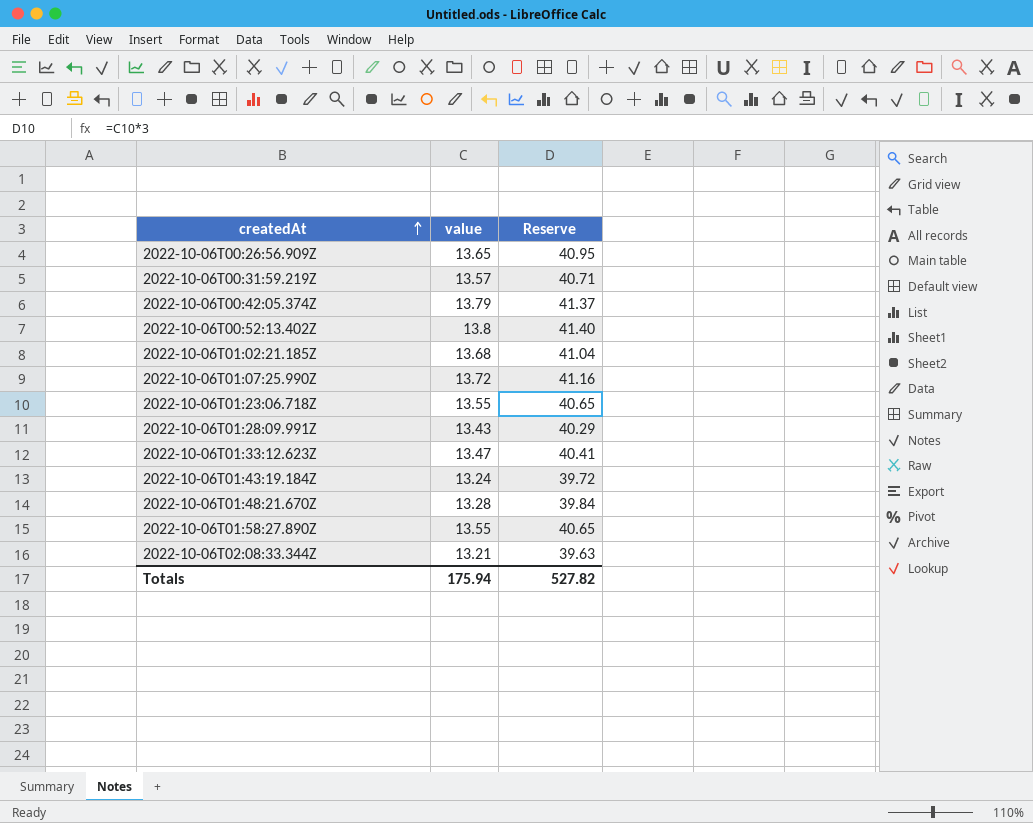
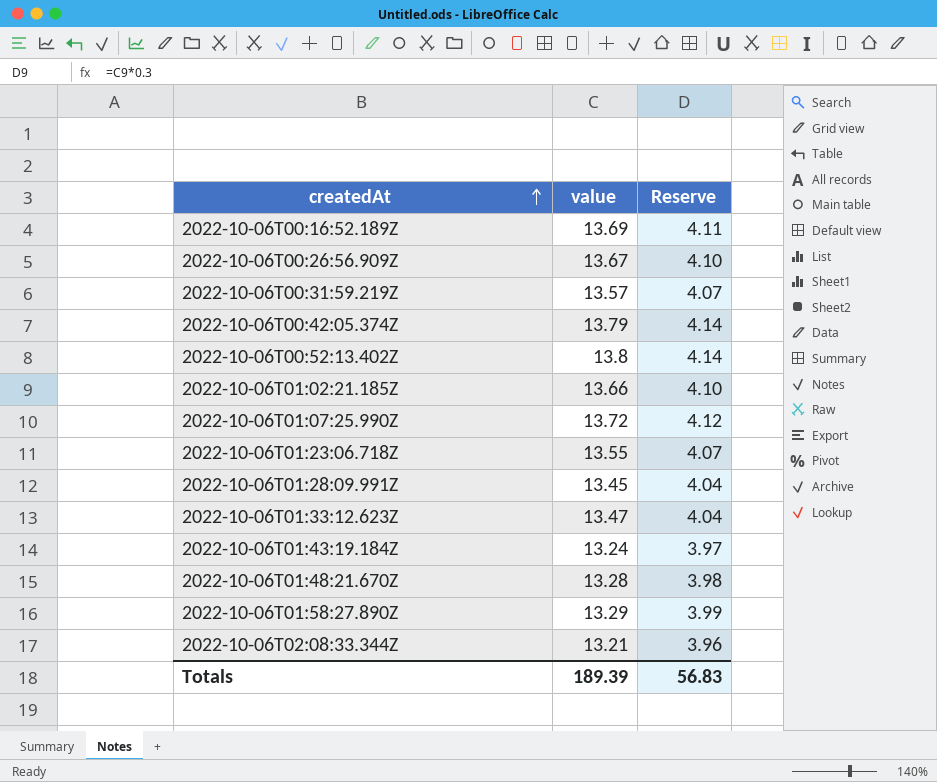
column Reserve | formula: [value] * 3 -> [value] * 0.3
row 2022-10-06T00:16:52.189Z: none -> 13.69 | 4.11
2022-10-06T00:26:56.909Z | value: 13.65 -> 13.67
2022-10-06T01:02:21.185Z | value: 13.68 -> 13.66
2022-10-06T01:28:09.991Z | value: 13.43 -> 13.45
2022-10-06T01:58:27.890Z | value: 13.55 -> 13.29
Totals | value: 175.94 -> 189.39
Totals | Reserve: 527.82 -> 56.83

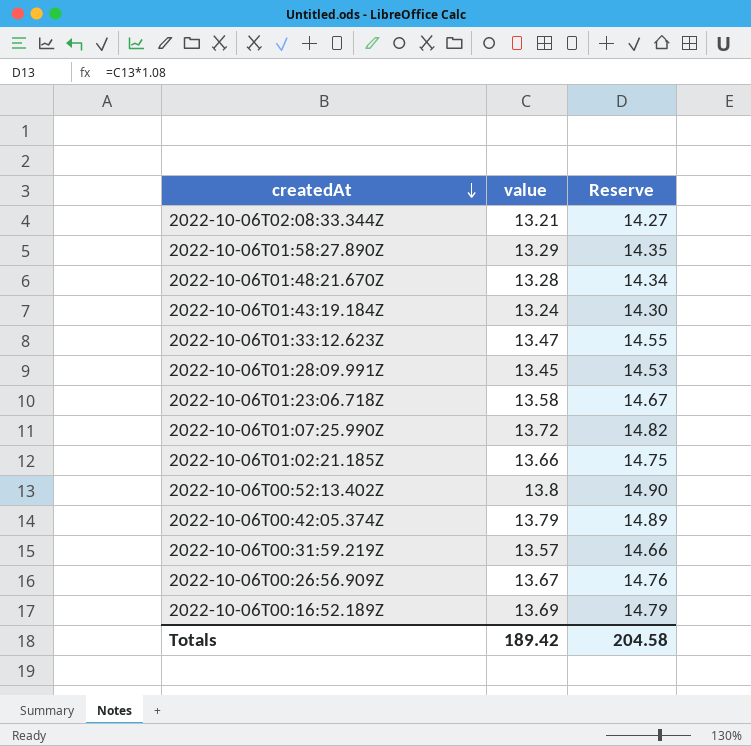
row order: createdAt ascending -> createdAt descending
column Reserve | formula: [value] * 0.3 -> [value] * 1.08
2022-10-06T01:23:06.718Z | value: 13.55 -> 13.58
Totals | value: 189.39 -> 189.42
Totals | Reserve: 56.83 -> 204.58

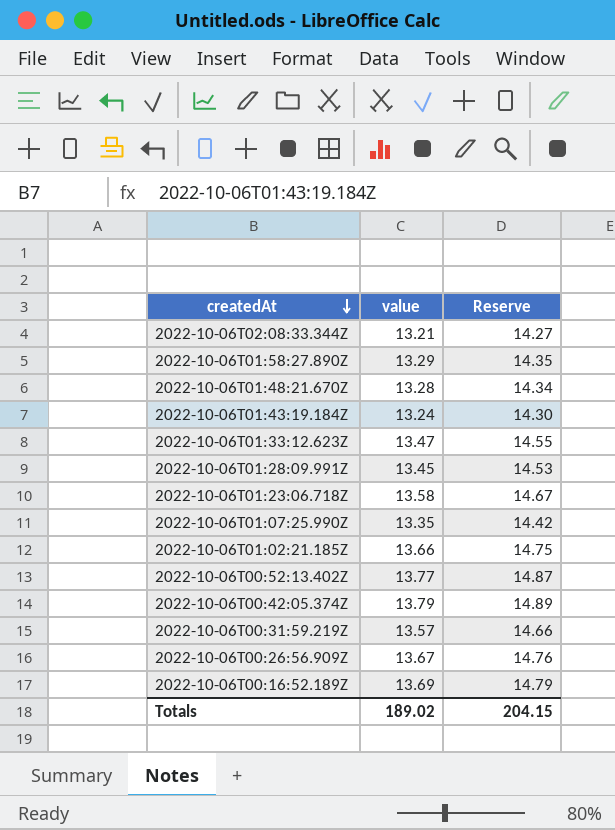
2022-10-06T01:07:25.990Z | value: 13.72 -> 13.35
2022-10-06T01:07:25.990Z | Reserve: 14.82 -> 14.42
2022-10-06T00:52:13.402Z | value: 13.8 -> 13.77
2022-10-06T00:52:13.402Z | Reserve: 14.90 -> 14.87
Totals | value: 189.42 -> 189.02
Totals | Reserve: 204.58 -> 204.15

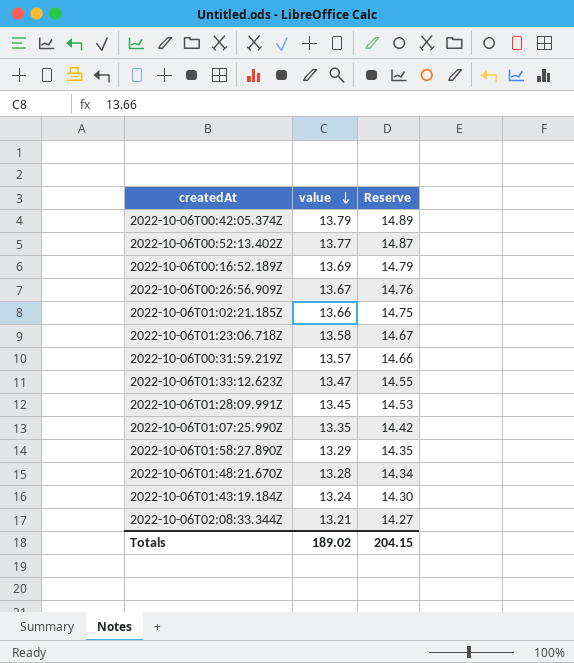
row order: createdAt descending -> value descending

